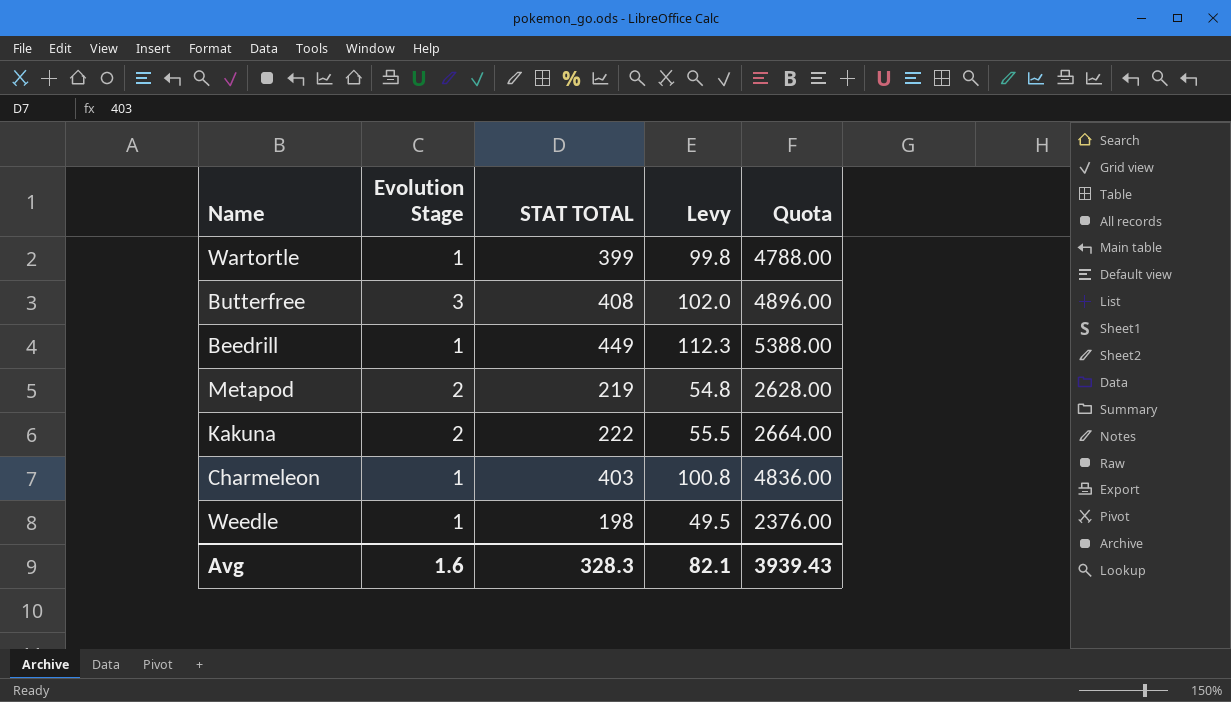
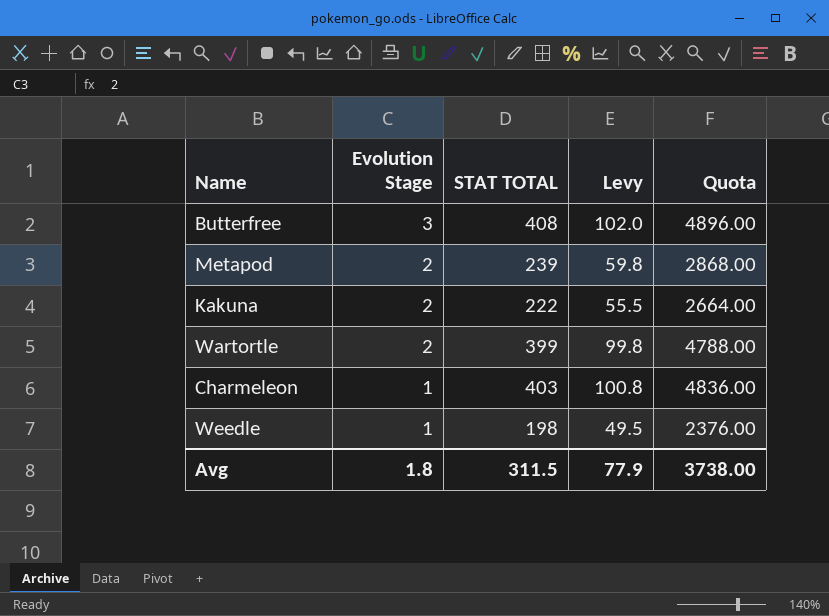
row order: none -> Evolution Stage descending
row Beedrill: 1 | 449 | 112.3 | 5388.00 -> none
Metapod | STAT TOTAL: 219 -> 239
Metapod | Levy: 54.8 -> 59.8
Metapod | Quota: 2628.00 -> 2868.00
Wartortle | Evolution Stage: 1 -> 2
Avg | Evolution Stage: 1.6 -> 1.8
Avg | STAT TOTAL: 328.3 -> 311.5
Avg | Levy: 82.1 -> 77.9
Avg | Quota: 3939.43 -> 3738.00

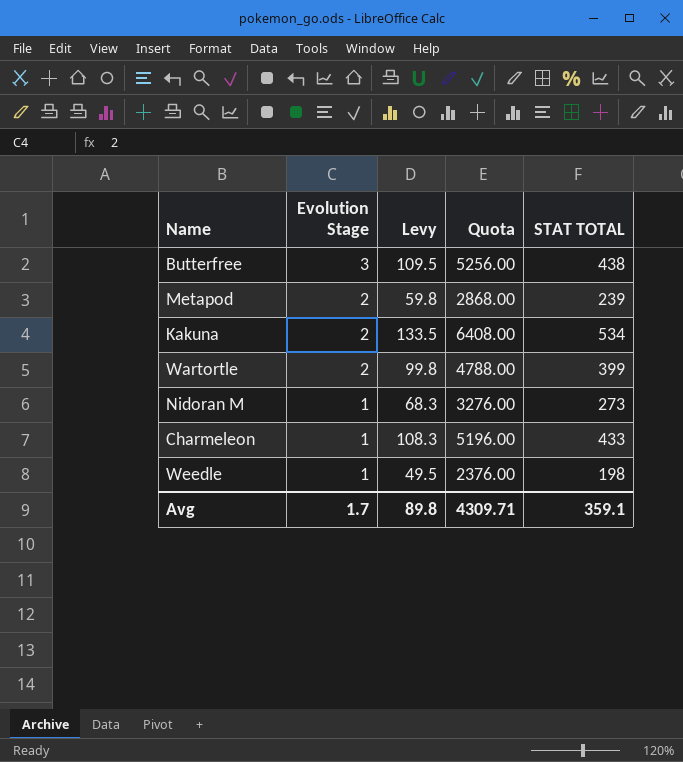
column STAT TOTAL | position: 3 -> 5
Butterfree | Levy: 102.0 -> 109.5
Butterfree | Quota: 4896.00 -> 5256.00
Butterfree | STAT TOTAL: 408 -> 438
Kakuna | Levy: 55.5 -> 133.5
Kakuna | Quota: 2664.00 -> 6408.00
Kakuna | STAT TOTAL: 222 -> 534
row Nidoran M: none -> 1 | 68.3 | 3276.00 | 273
Charmeleon | Levy: 100.8 -> 108.3
Charmeleon | Quota: 4836.00 -> 5196.00
Charmeleon | STAT TOTAL: 403 -> 433
Avg | Evolution Stage: 1.8 -> 1.7
Avg | Levy: 77.9 -> 89.8
Avg | Quota: 3738.00 -> 4309.71
Avg | STAT TOTAL: 311.5 -> 359.1

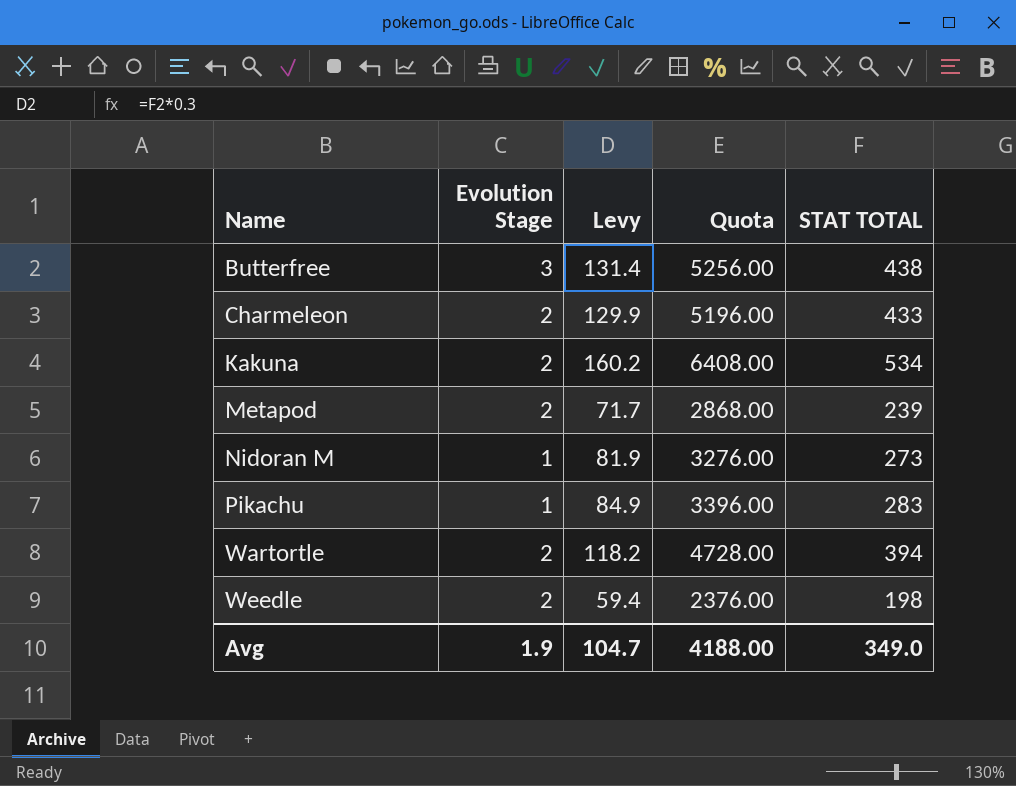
row order: Evolution Stage descending -> Name ascending
column Levy | formula: [STAT TOTAL] * 0.25 -> [STAT TOTAL] * 0.3
Charmeleon | Evolution Stage: 1 -> 2
row Pikachu: none -> 1 | 84.9 | 3396.00 | 283
Wartortle | Quota: 4788.00 -> 4728.00
Wartortle | STAT TOTAL: 399 -> 394
Weedle | Evolution Stage: 1 -> 2
Avg | Evolution Stage: 1.7 -> 1.9
Avg | Levy: 89.8 -> 104.7
Avg | Quota: 4309.71 -> 4188.00
Avg | STAT TOTAL: 359.1 -> 349.0

